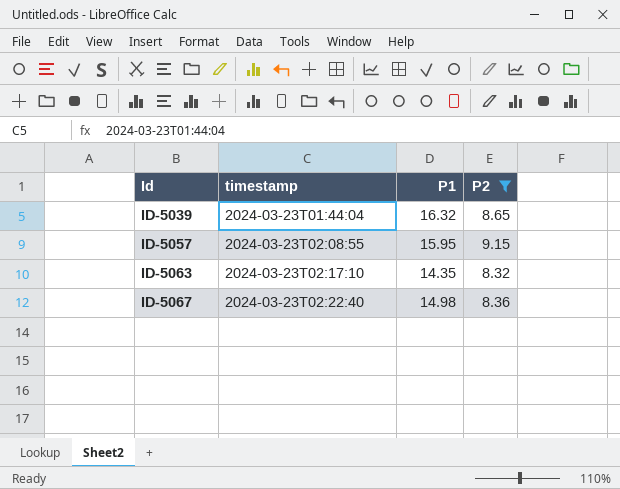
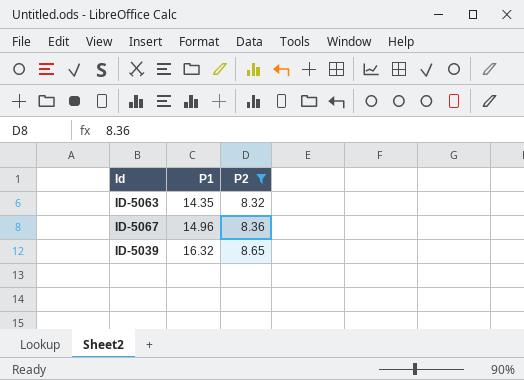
row order: Id ascending -> P1 ascending
column timestamp | position: 2 -> none
row ID-5057: 2024-03-23T02:08:55 | 15.95 | 9.15 -> none
ID-5067 | P1: 14.98 -> 14.96

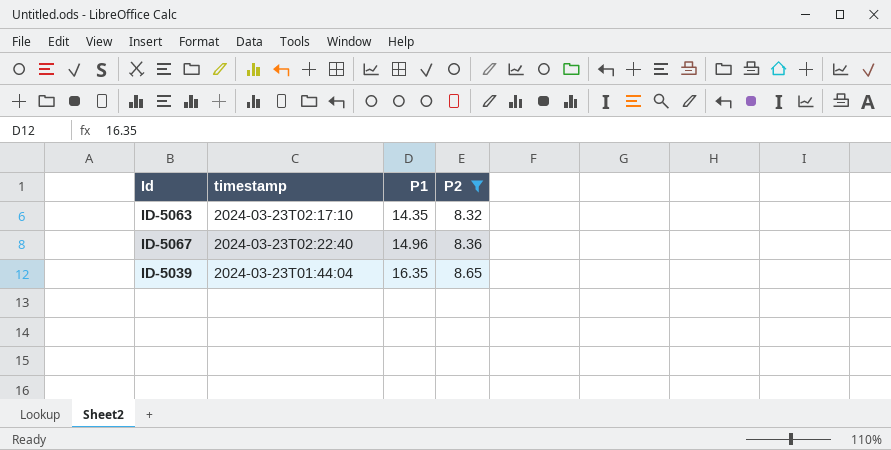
column timestamp | position: none -> 2
ID-5039 | P1: 16.32 -> 16.35

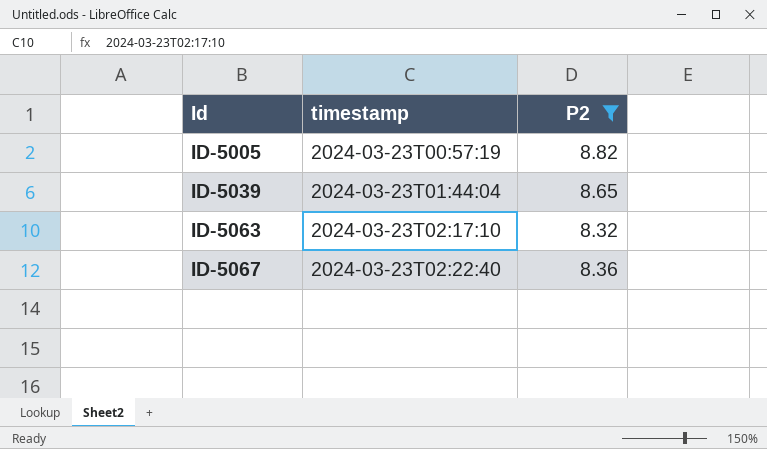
row order: P1 ascending -> Id ascending
column P1 | position: 3 -> none
row ID-5005: none -> 2024-03-23T00:57:19 | 8.82

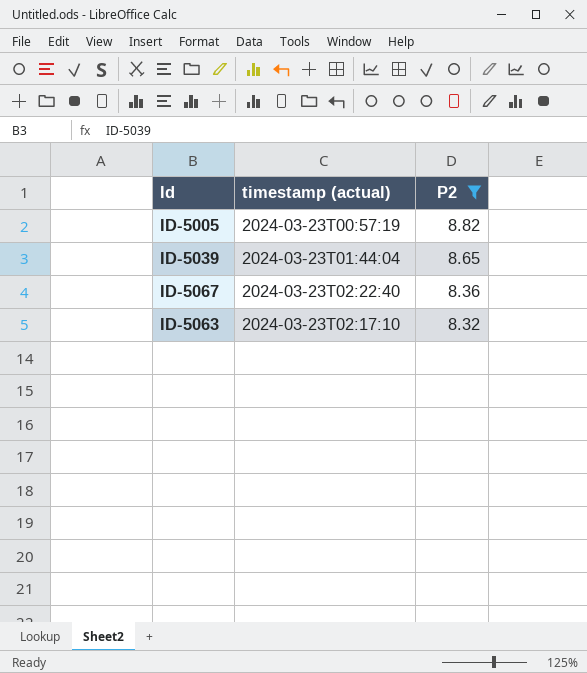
row order: Id ascending -> P2 descending
column name: timestamp -> timestamp (actual)

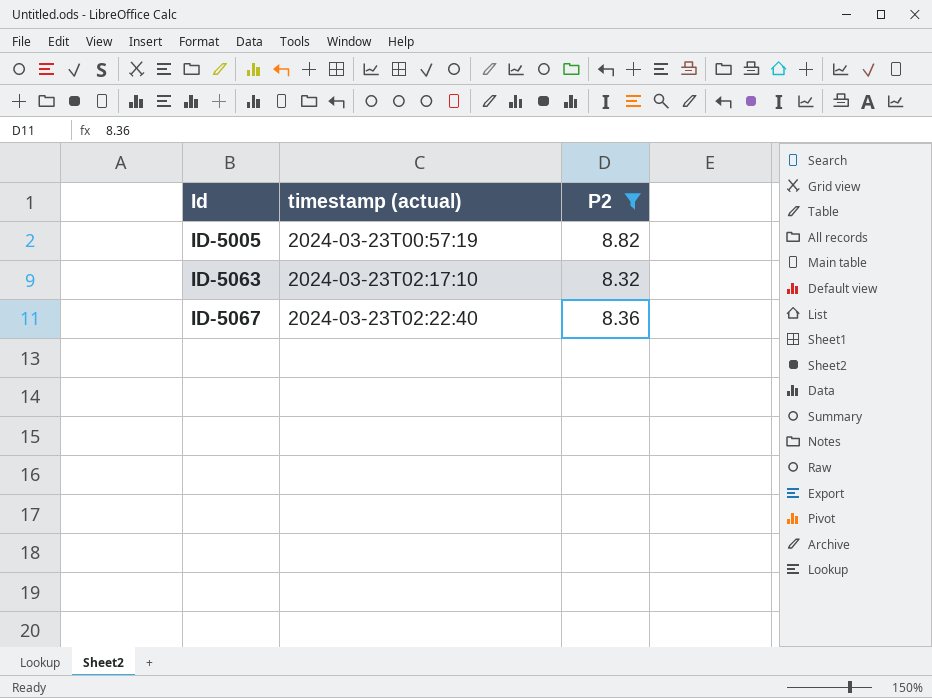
row order: P2 descending -> Id ascending
row ID-5039: 2024-03-23T01:44:04 | 8.65 -> none

